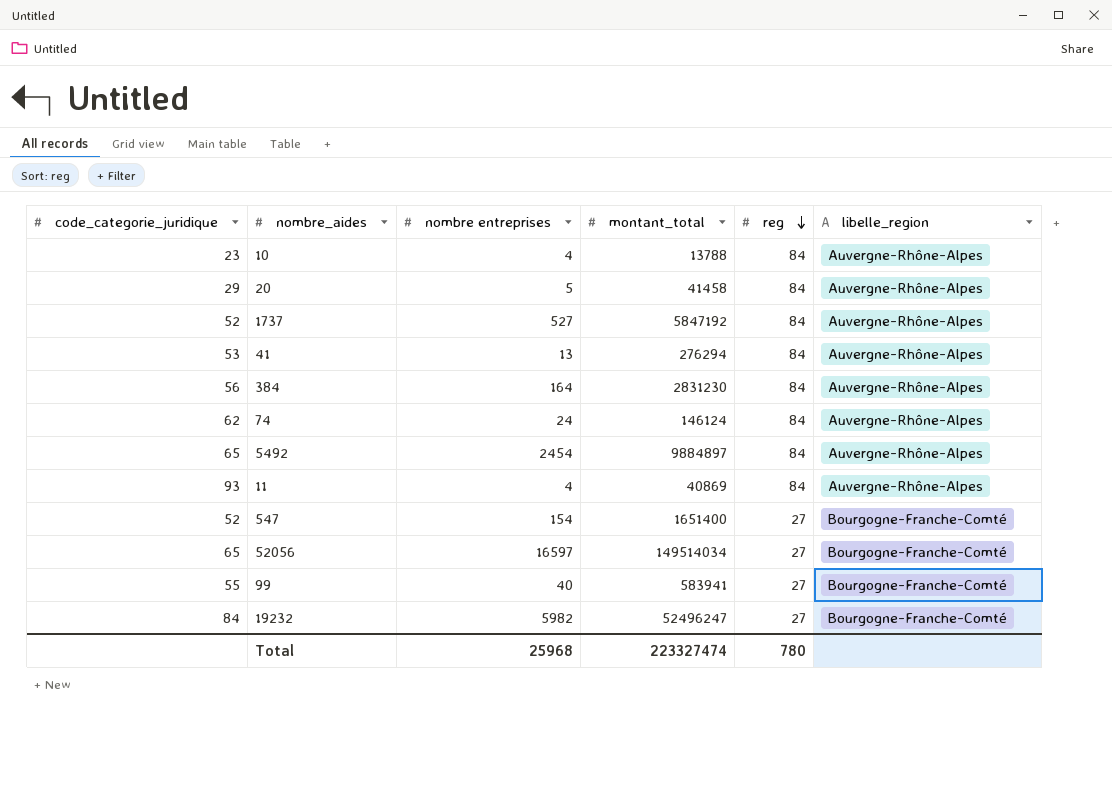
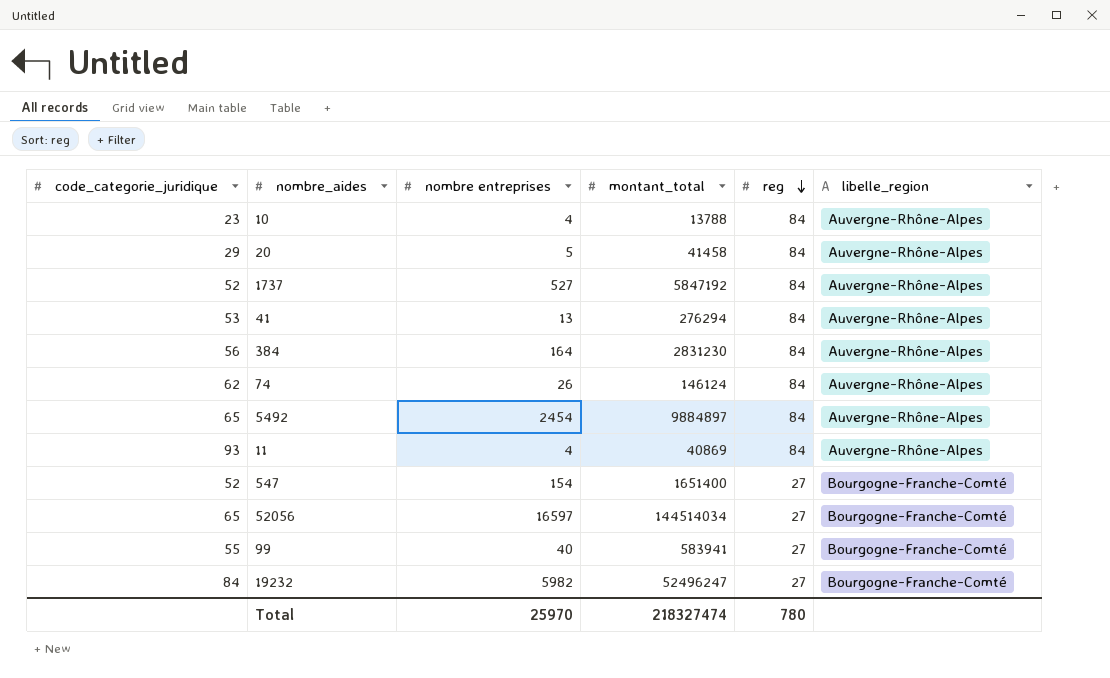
74 | nombre entreprises: 24 -> 26
52056 | montant_total: 149514034 -> 144514034
Total | nombre entreprises: 25968 -> 25970
Total | montant_total: 223327474 -> 218327474

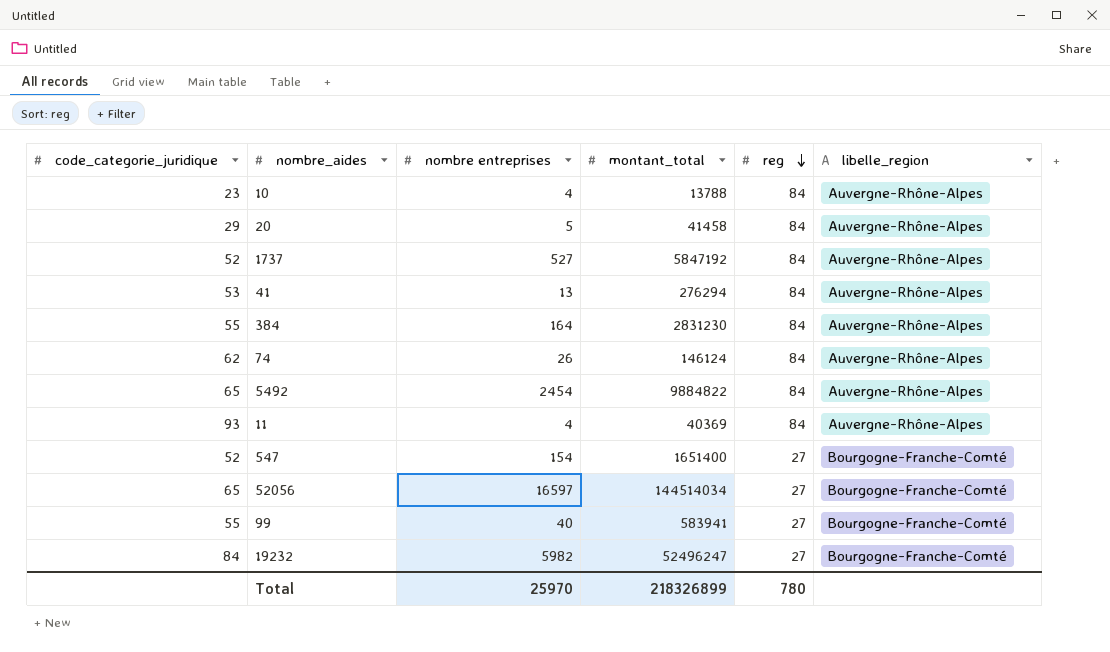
384 | code_categorie_juridique: 56 -> 55
5492 | montant_total: 9884897 -> 9884822
11 | montant_total: 40869 -> 40369
Total | montant_total: 218327474 -> 218326899

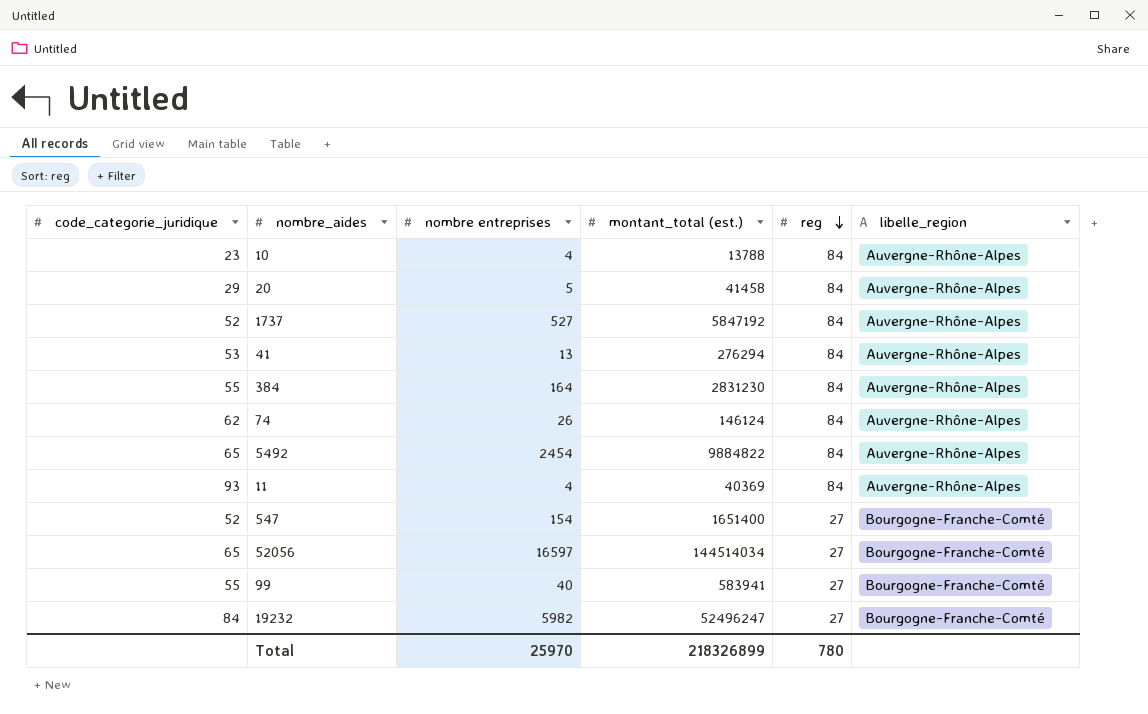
column name: montant_total -> montant_total (est.)

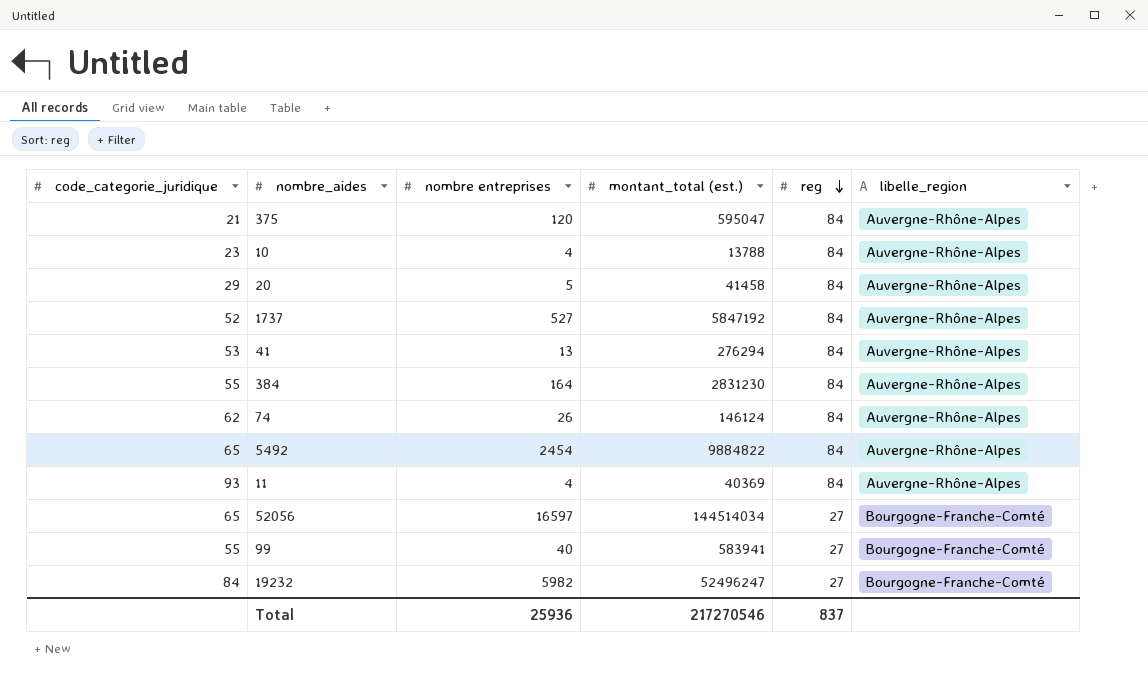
row 547: 52 | 154 | 1651400 | 27 | Bourgogne-Franche-Comté -> none
row 375: none -> 21 | 120 | 595047 | 84 | Auvergne-Rhône-Alpes
Total | nombre entreprises: 25970 -> 25936
Total | montant_total (est.): 218326899 -> 217270546
Total | reg: 780 -> 837

